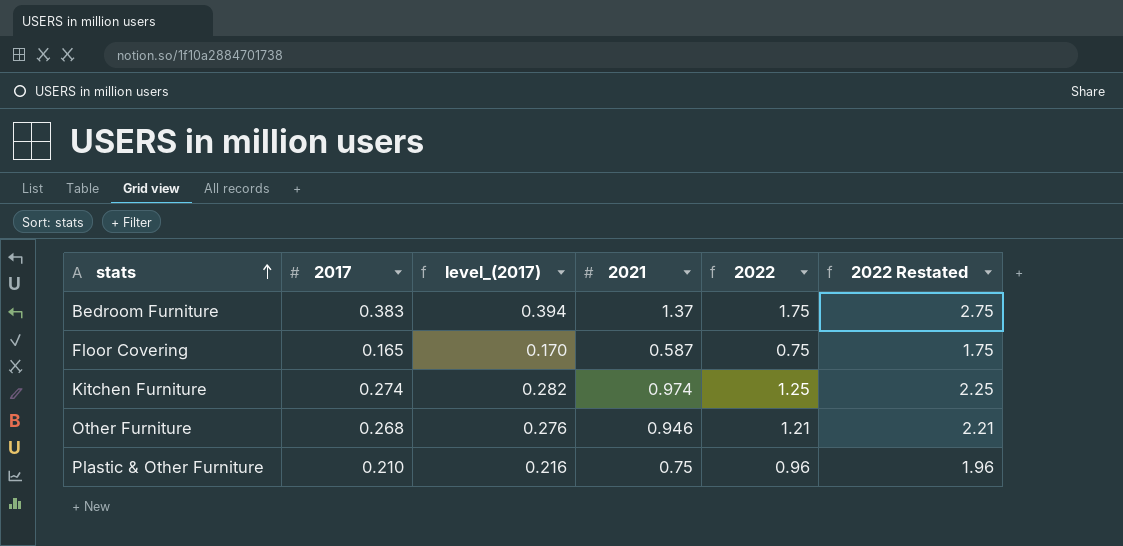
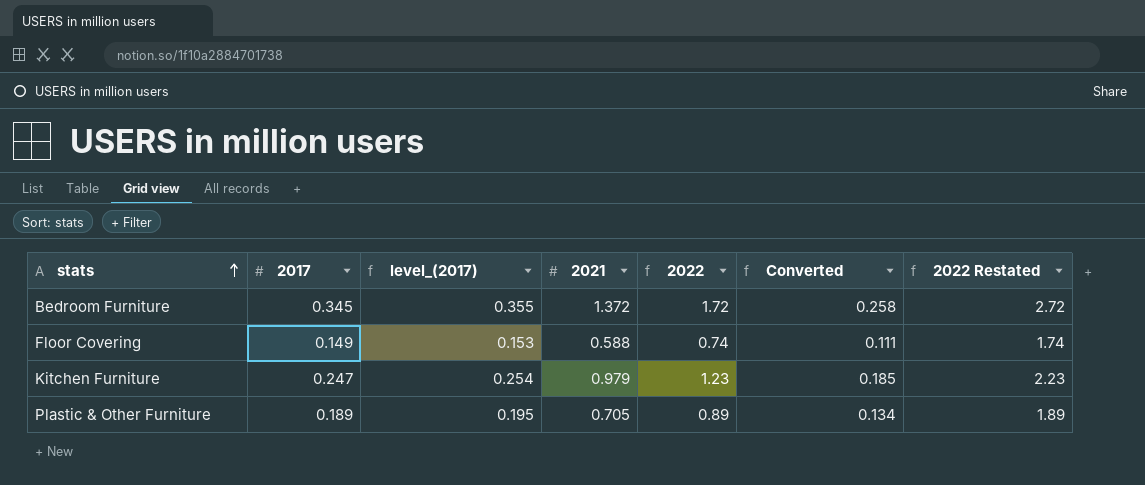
column Converted | formula: none -> [2022] * 0.15
row Other Furniture: 0.268 | 0.276 | 0.946 | 1.21 | 2.21 -> none
Bedroom Furniture | 2017: 0.383 -> 0.345
Bedroom Furniture | level_(2017): 0.394 -> 0.355
Bedroom Furniture | 2021: 1.37 -> 1.372
Bedroom Furniture | 2022: 1.75 -> 1.72
Bedroom Furniture | 2022 Restated: 2.75 -> 2.72
Floor Covering | 2017: 0.165 -> 0.149
Floor Covering | level_(2017): 0.170 -> 0.153
Floor Covering | 2021: 0.587 -> 0.588
Floor Covering | 2022: 0.75 -> 0.74
Floor Covering | 2022 Restated: 1.75 -> 1.74
Kitchen Furniture | 2017: 0.274 -> 0.247
Kitchen Furniture | level_(2017): 0.282 -> 0.254
Kitchen Furniture | 2021: 0.974 -> 0.979
Kitchen Furniture | 2022: 1.25 -> 1.23
Kitchen Furniture | 2022 Restated: 2.25 -> 2.23
Plastic & Other Furniture | 2017: 0.210 -> 0.189
Plastic & Other Furniture | level_(2017): 0.216 -> 0.195
Plastic & Other Furniture | 2021: 0.75 -> 0.705
Plastic & Other Furniture | 2022: 0.96 -> 0.89
Plastic & Other Furniture | 2022 Restated: 1.96 -> 1.89

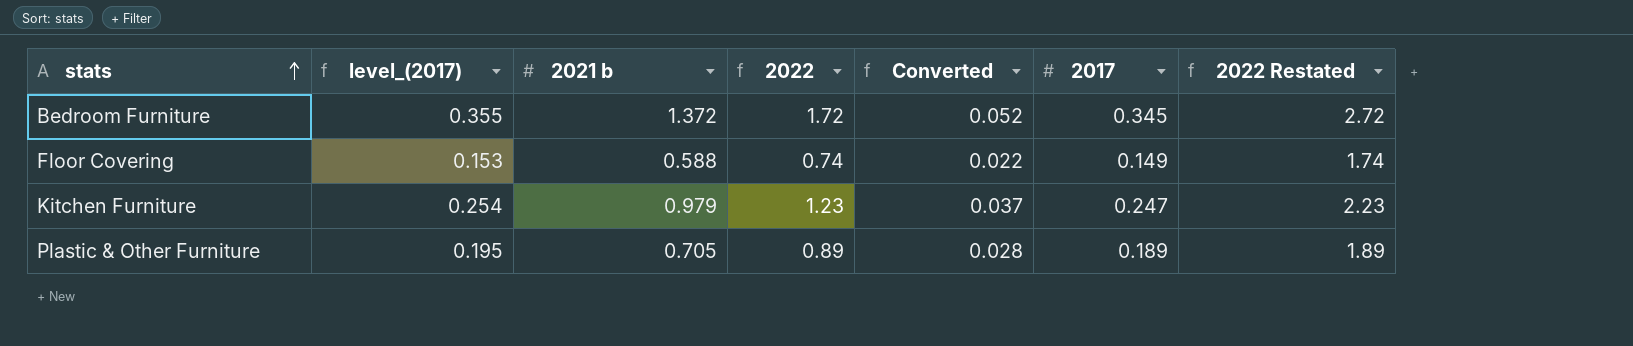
column name: 2021 -> 2021 b
column Converted | formula: [2022] * 0.15 -> [2017] * 0.15
column 2017 | position: 2 -> 6

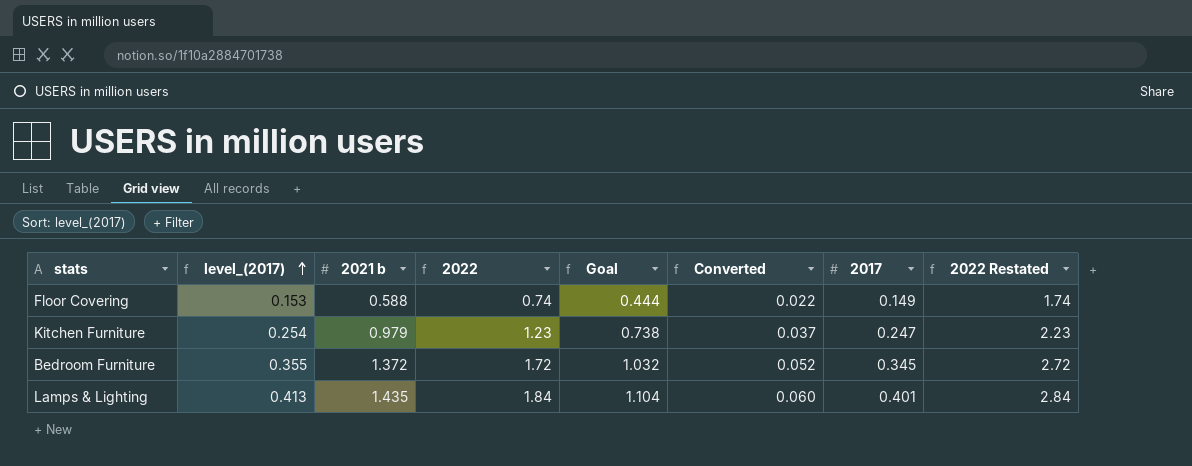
row order: stats ascending -> level_(2017) ascending
column Goal | formula: none -> [2022] * 0.6
row Plastic & Other Furniture: 0.195 | 0.705 | 0.89 | 0.028 | 0.189 | 1.89 -> none
row Lamps & Lighting: none -> 0.413 | 1.435 | 1.84 | 1.104 | 0.060 | 0.401 | 2.84

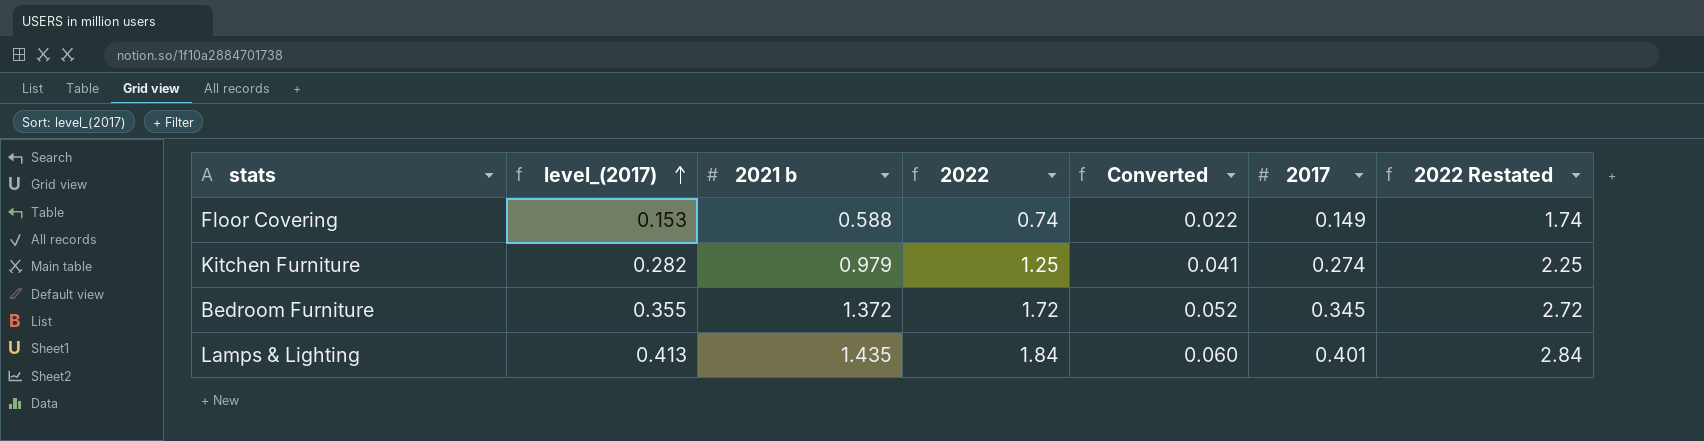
column Goal | formula: [2022] * 0.6 -> none
Kitchen Furniture | level_(2017): 0.254 -> 0.282
Kitchen Furniture | 2022: 1.23 -> 1.25
Kitchen Furniture | Converted: 0.037 -> 0.041
Kitchen Furniture | 2017: 0.247 -> 0.274
Kitchen Furniture | 2022 Restated: 2.23 -> 2.25

